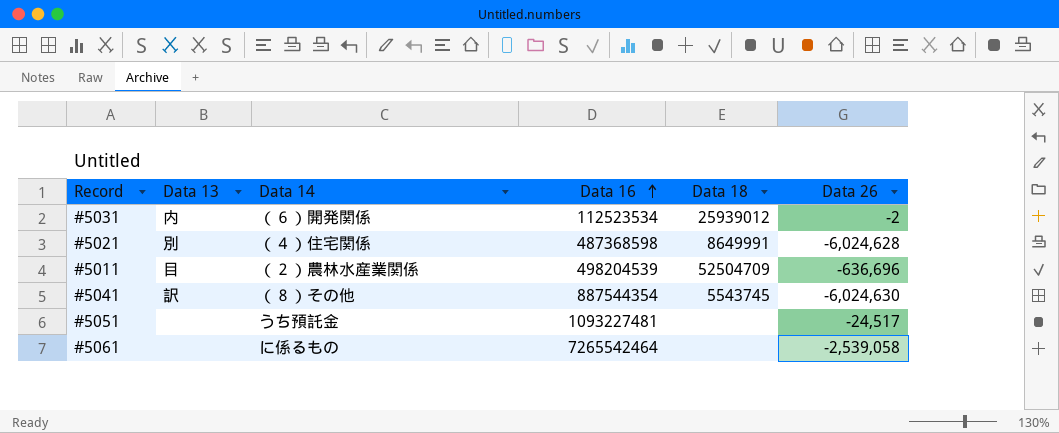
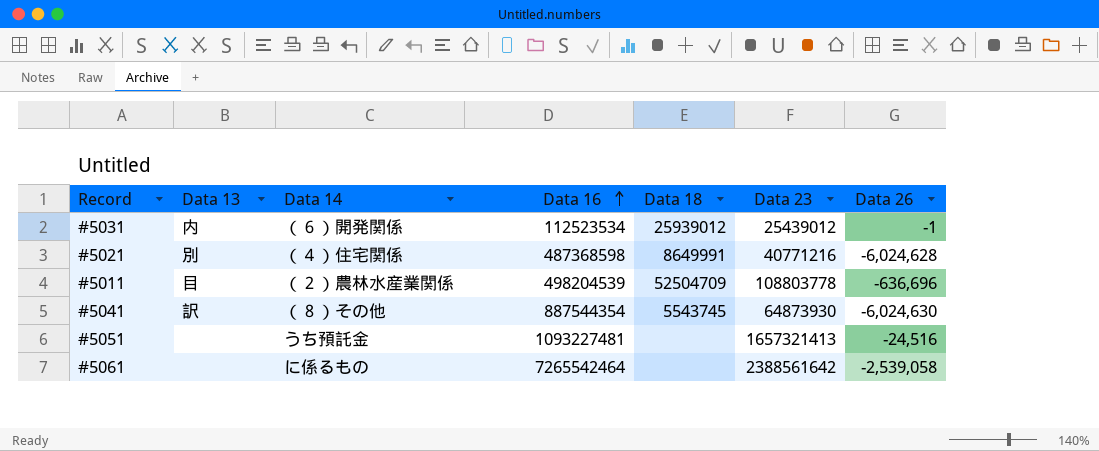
column Data 23 | position: none -> 6
#5031 | Data 26: -2 -> -1
#5051 | Data 26: -24,517 -> -24,516

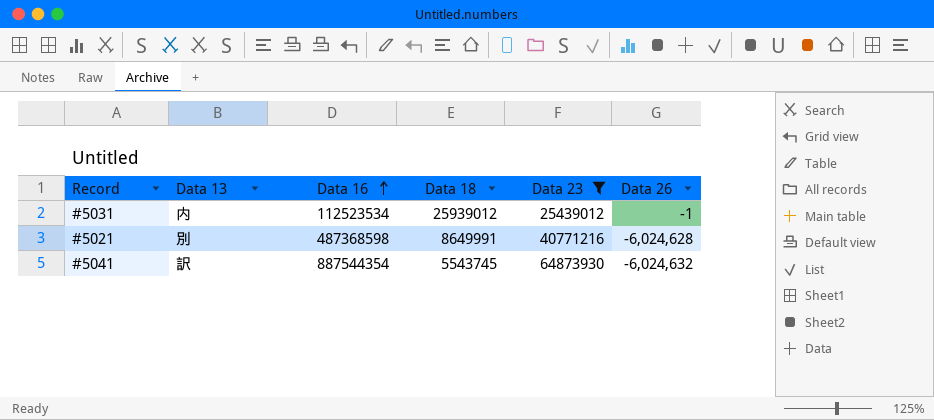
filter: none -> Data 23 <= 64873930
column Data 14 | position: 3 -> none
#5041 | Data 26: -6,024,630 -> -6,024,632

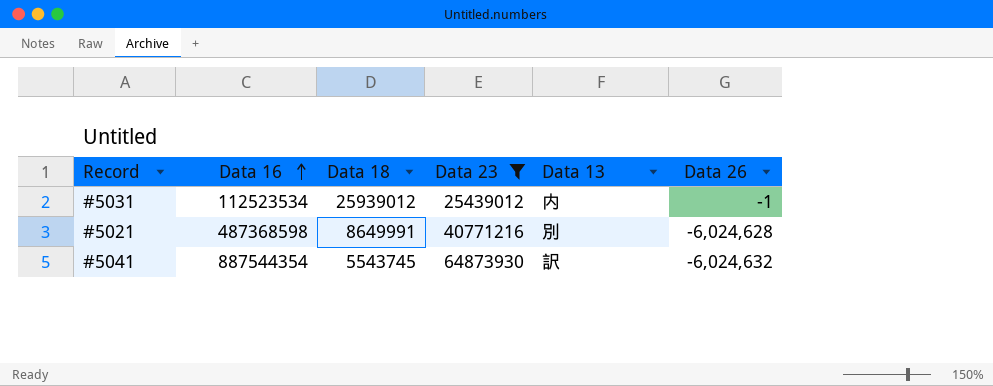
column Data 13 | position: 2 -> 5

